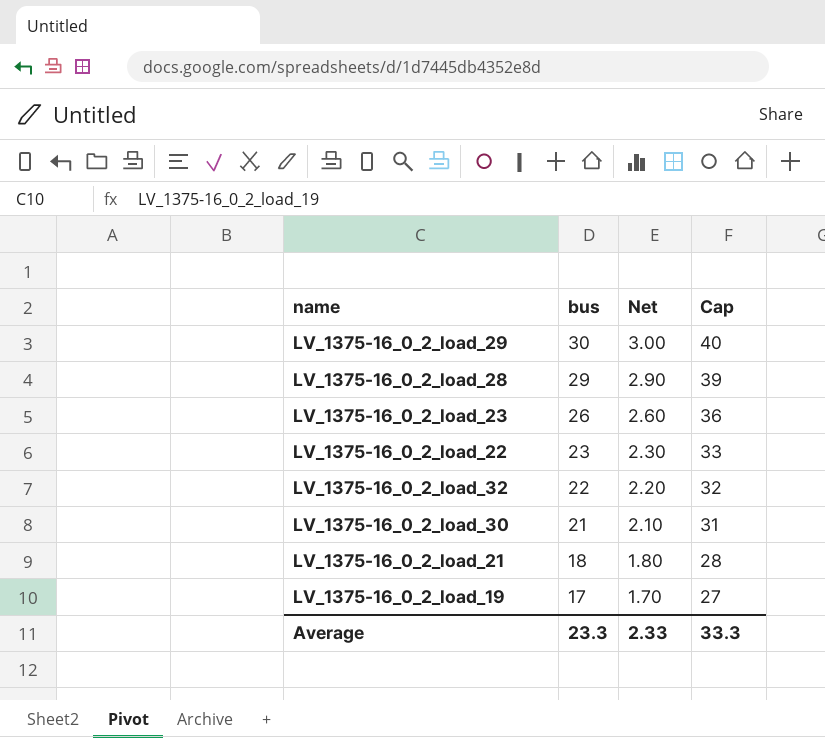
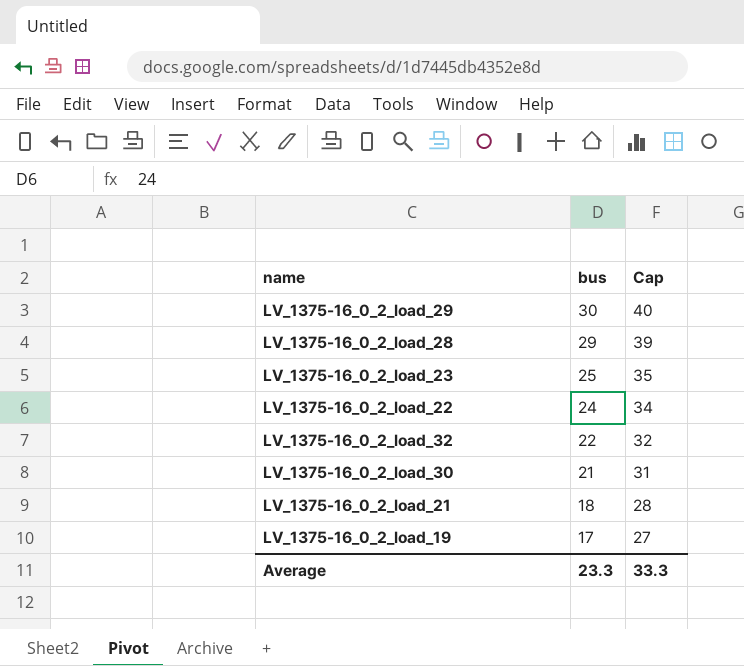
column Net | formula: [bus] * 0.1 -> none
LV_1375-16_0_2_load_23 | bus: 26 -> 25
LV_1375-16_0_2_load_23 | Cap: 36 -> 35
LV_1375-16_0_2_load_22 | bus: 23 -> 24
LV_1375-16_0_2_load_22 | Cap: 33 -> 34

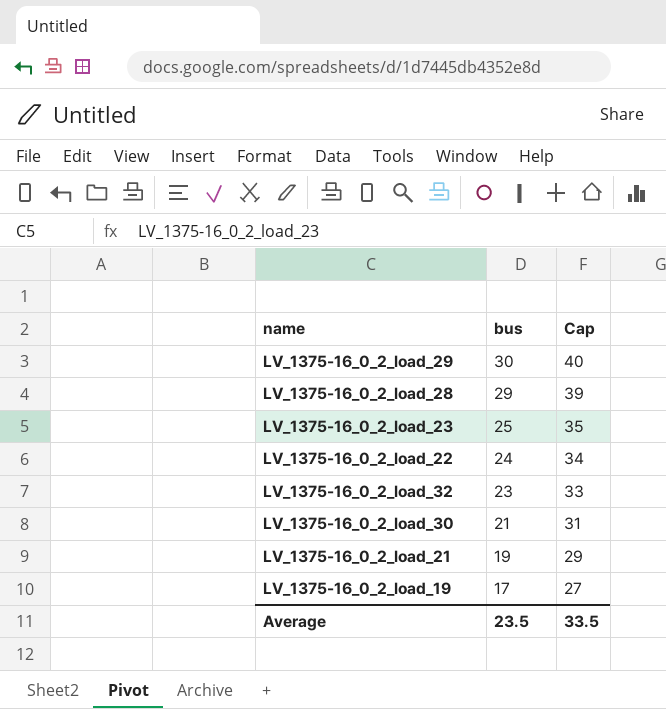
LV_1375-16_0_2_load_32 | bus: 22 -> 23
LV_1375-16_0_2_load_32 | Cap: 32 -> 33
LV_1375-16_0_2_load_21 | bus: 18 -> 19
LV_1375-16_0_2_load_21 | Cap: 28 -> 29
Average | bus: 23.3 -> 23.5
Average | Cap: 33.3 -> 33.5

